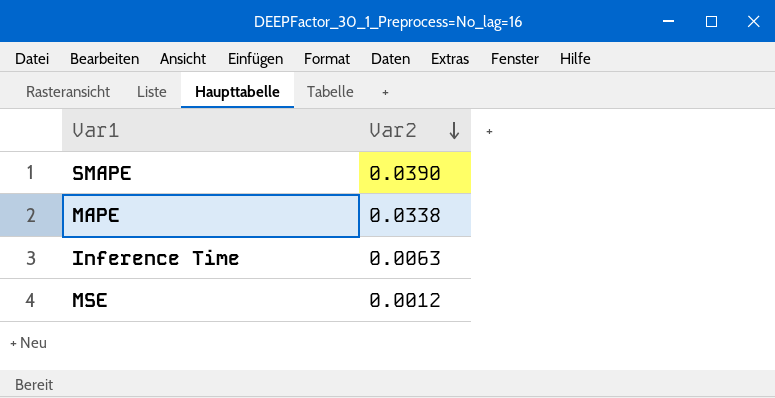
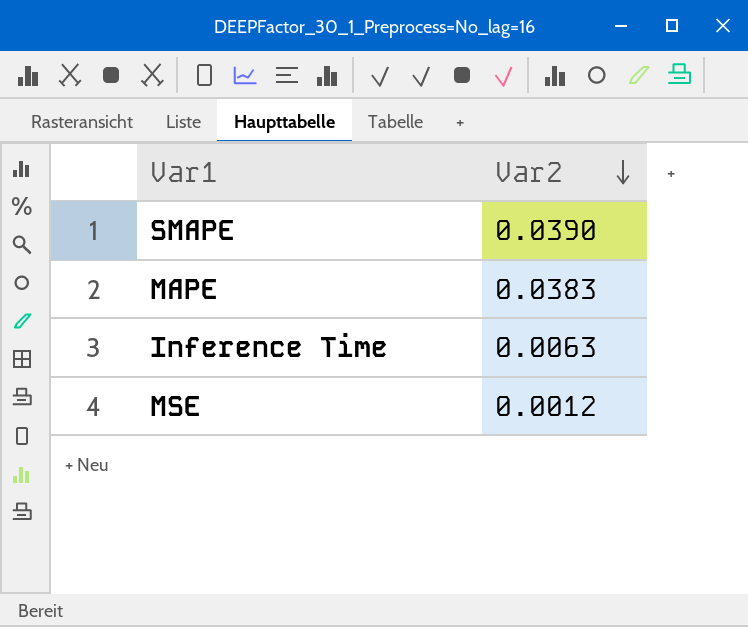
MAPE | Var2: 0.0338 -> 0.0383

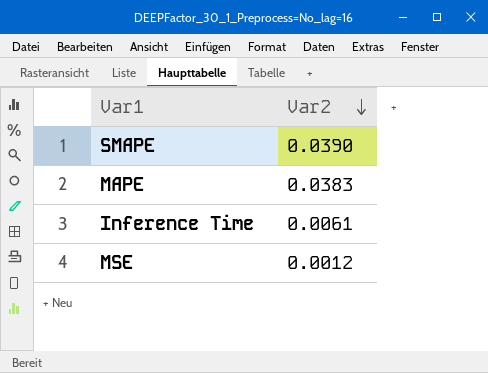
Inference Time | Var2: 0.0063 -> 0.0061

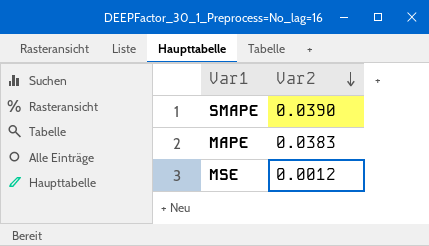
row Inference Time: 0.0061 -> none

